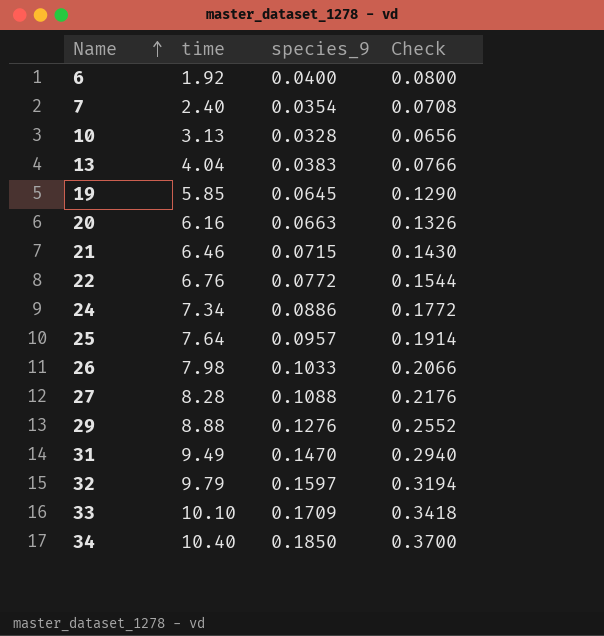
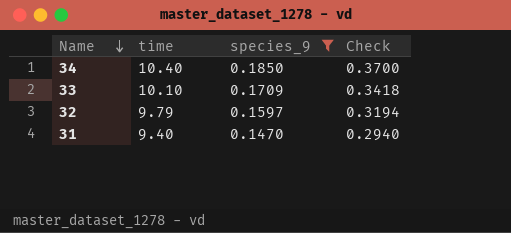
filter: none -> species_9 >= 0.1470
row order: Name ascending -> Name descending
31 | time: 9.49 -> 9.40

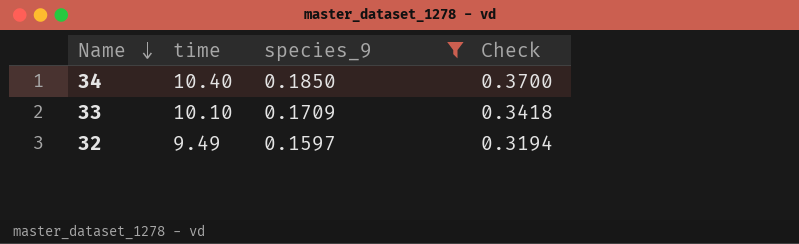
row 31: 9.40 | 0.1470 | 0.2940 -> none
32 | time: 9.79 -> 9.49

